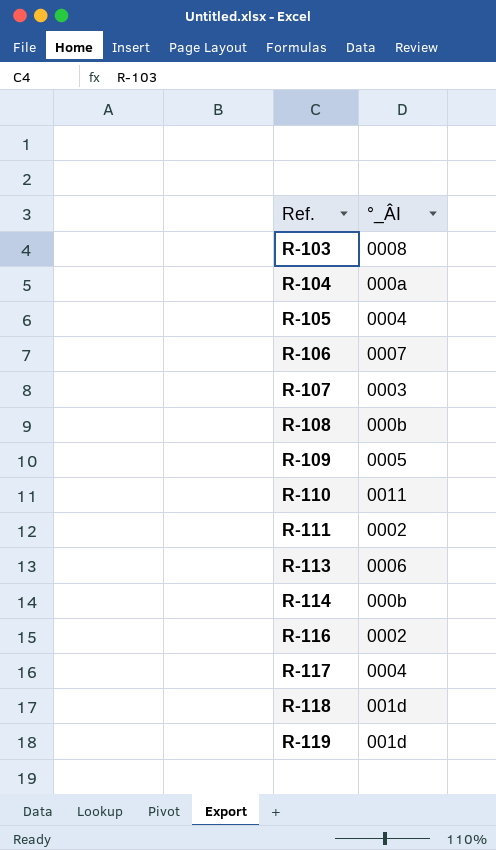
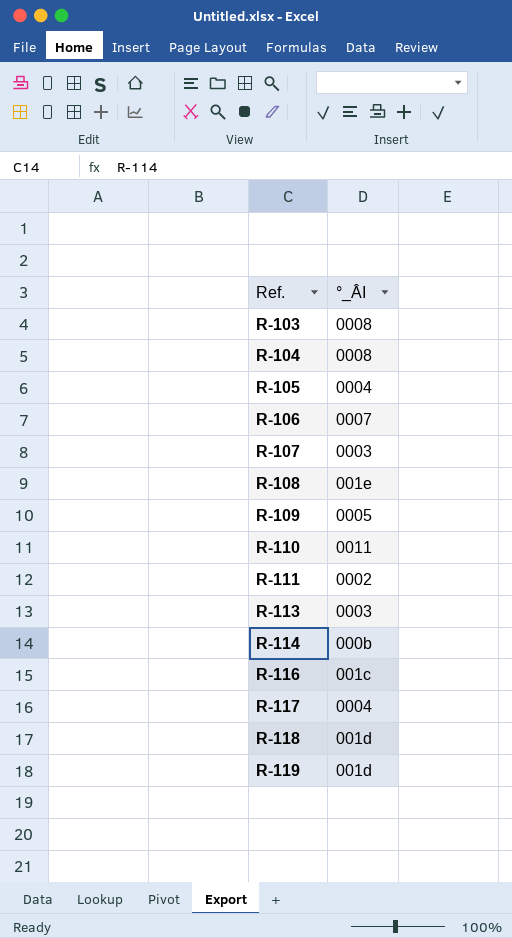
R-104 | °_ÂI: 000a -> 0008
R-108 | °_ÂI: 000b -> 001e
R-113 | °_ÂI: 0006 -> 0003
R-116 | °_ÂI: 0002 -> 001c

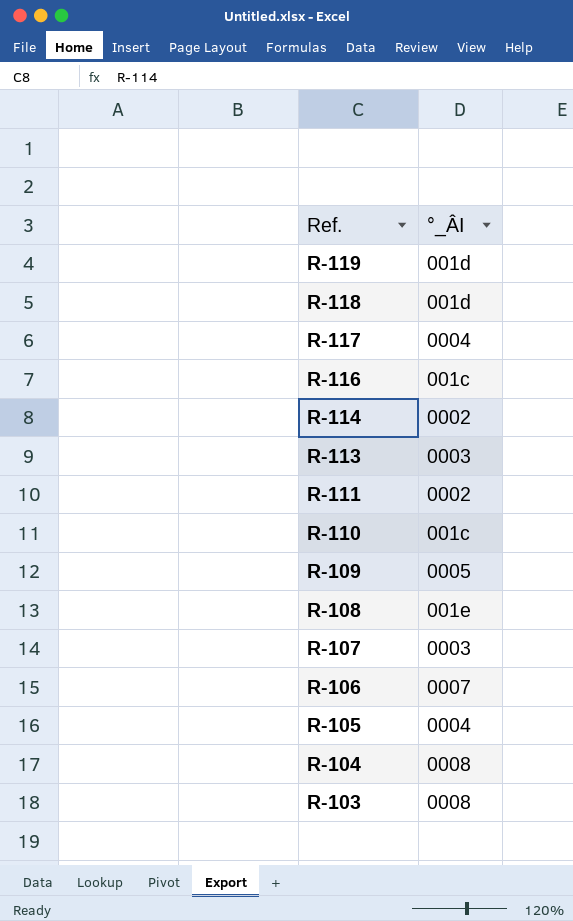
row order: Ref. ascending -> Ref. descending
R-114 | °_ÂI: 000b -> 0002
R-110 | °_ÂI: 0011 -> 001c

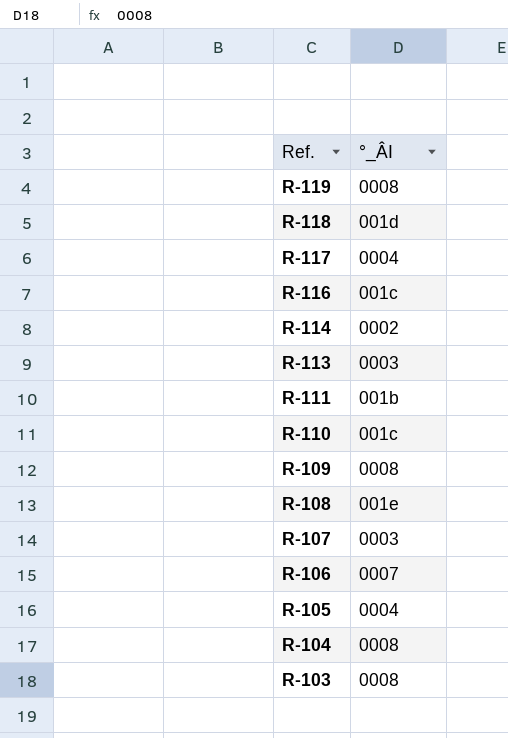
R-119 | °_ÂI: 001d -> 0008
R-111 | °_ÂI: 0002 -> 001b
R-109 | °_ÂI: 0005 -> 0008

